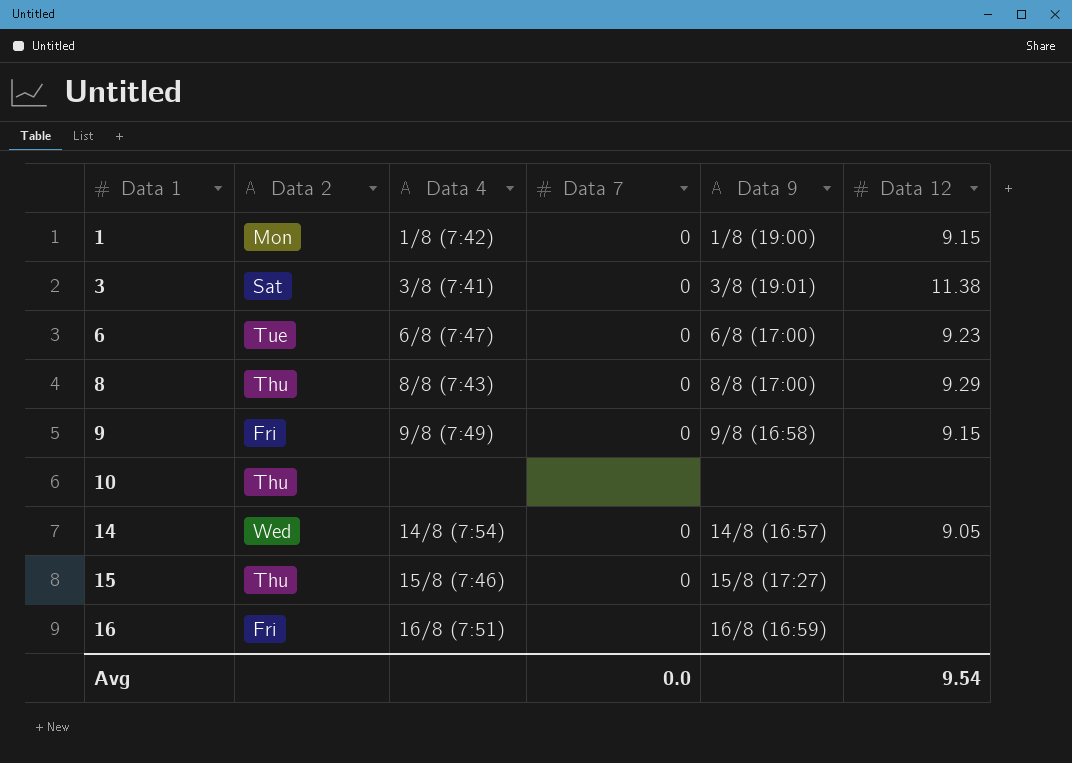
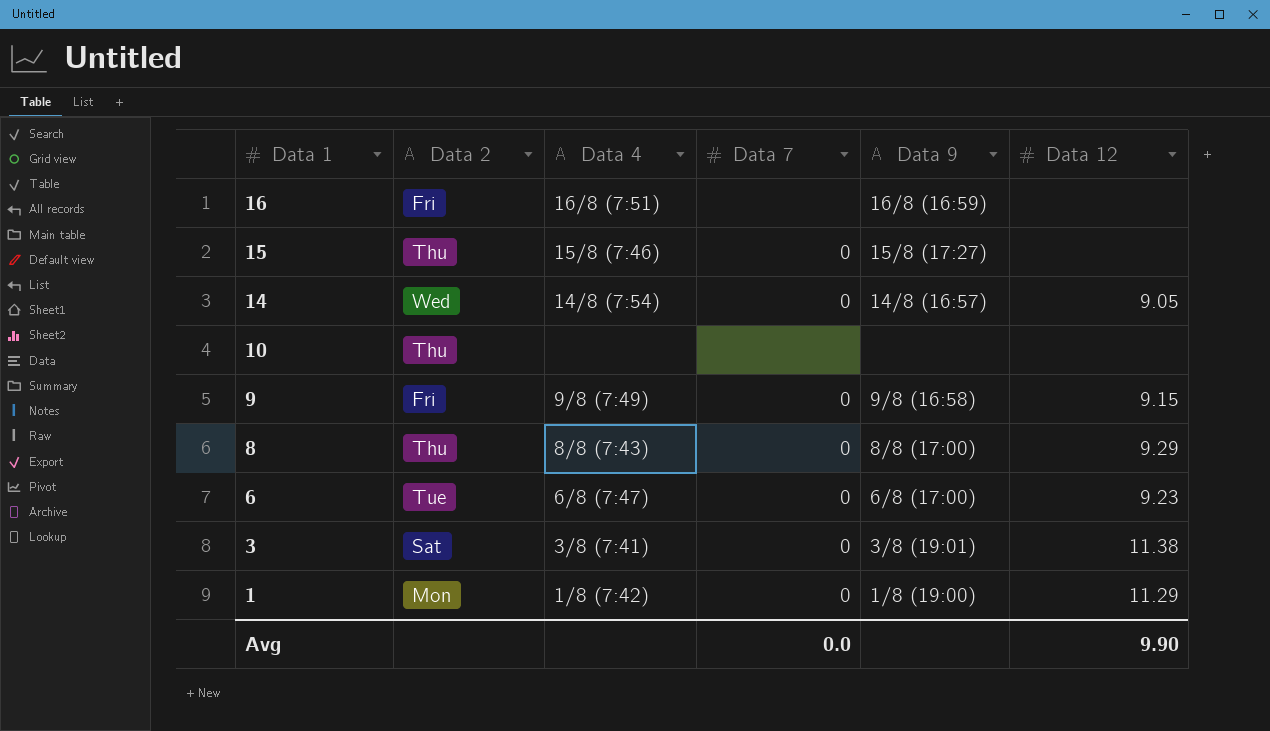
row order: Data 1 ascending -> Data 1 descending
1 | Data 12: 9.15 -> 11.29
Avg | Data 12: 9.54 -> 9.90

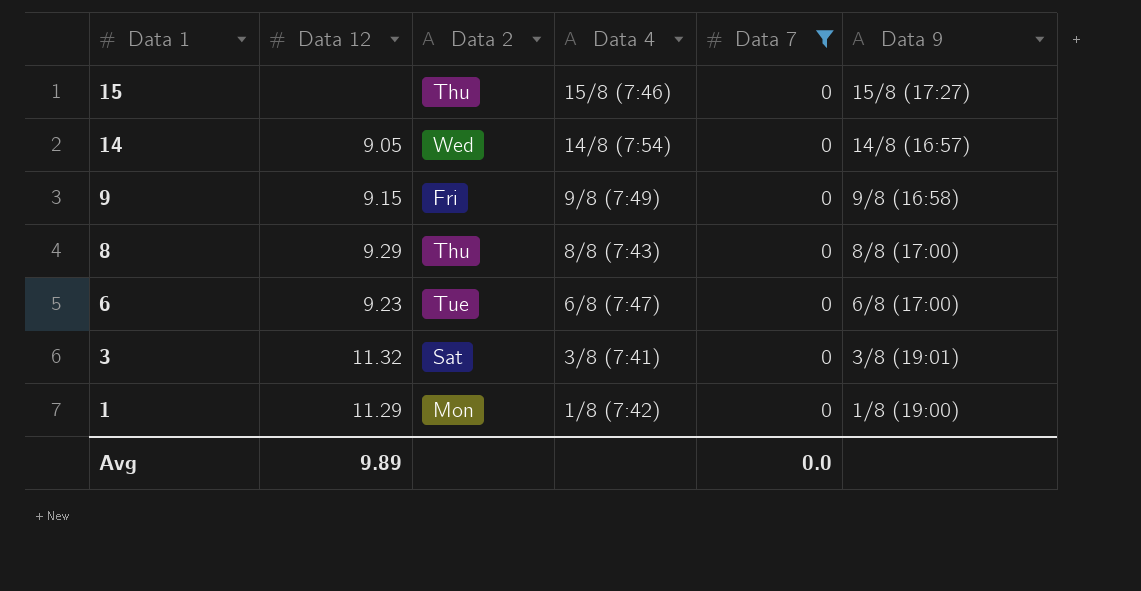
filter: none -> Data 7 = 0
column Data 12 | position: 6 -> 2
3 | Data 12: 11.38 -> 11.32
Avg | Data 12: 9.90 -> 9.89

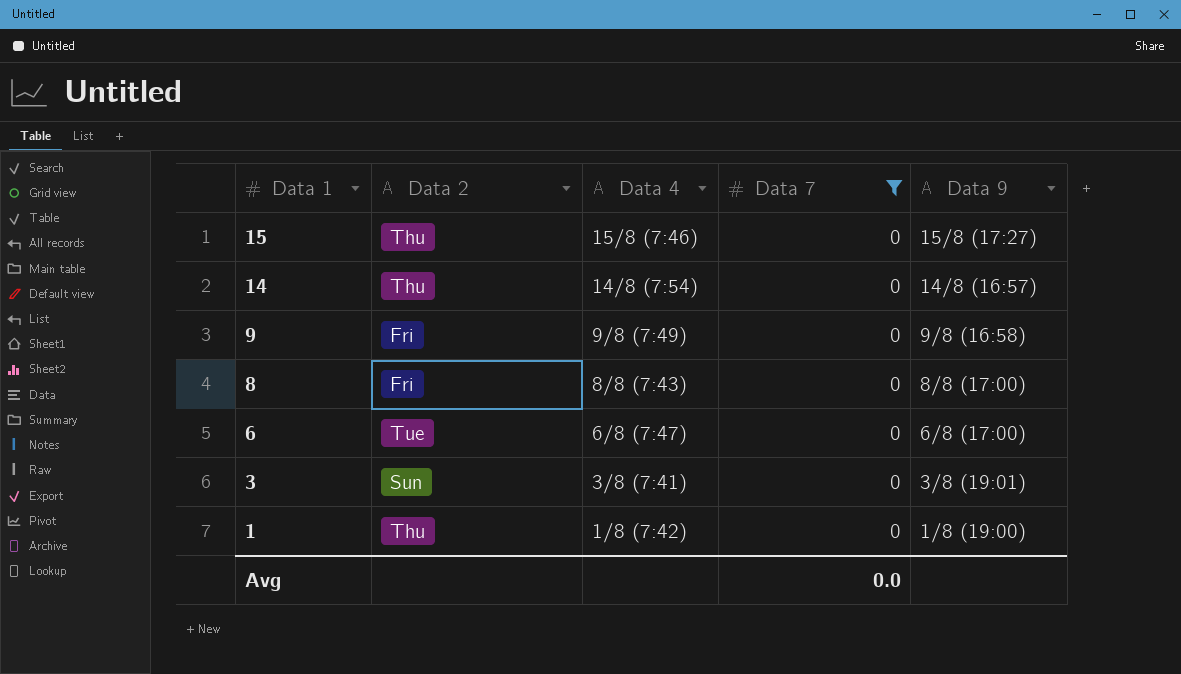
column Data 12 | position: 2 -> none
14 | Data 2: Wed -> Thu
8 | Data 2: Thu -> Fri
3 | Data 2: Sat -> Sun
1 | Data 2: Mon -> Thu

